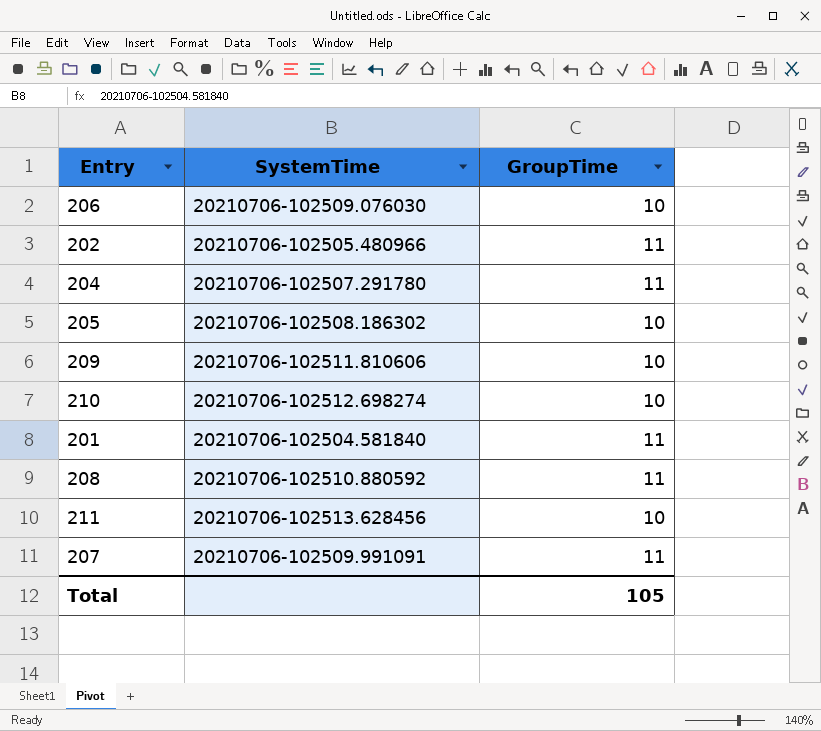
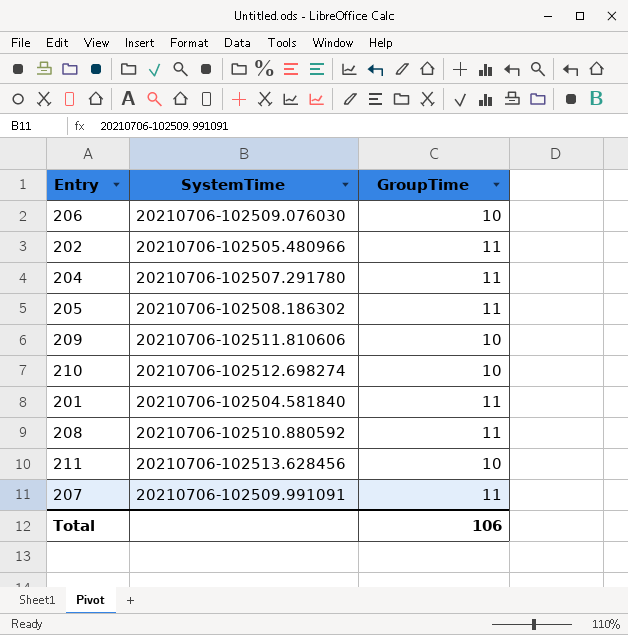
205 | GroupTime: 10 -> 11
Total | GroupTime: 105 -> 106

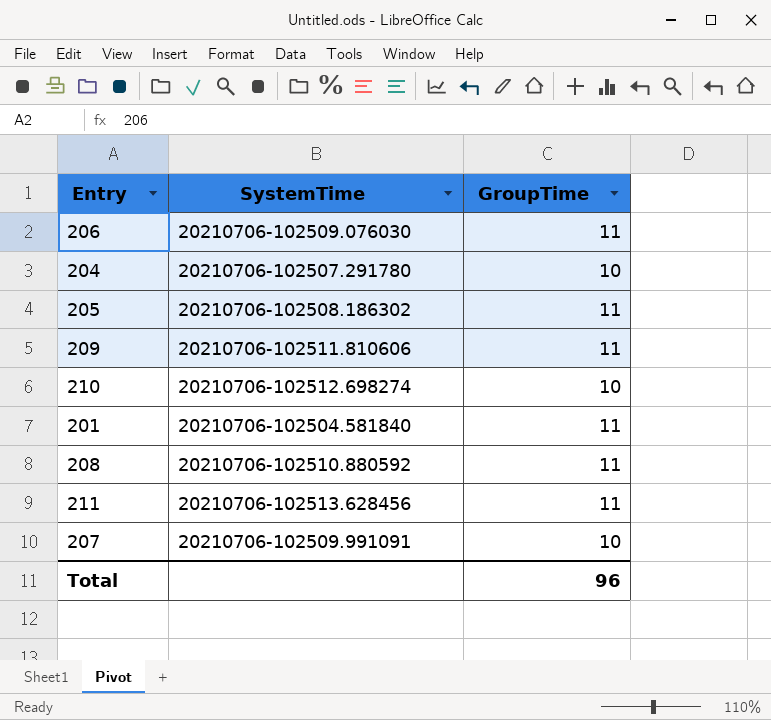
row 202: 20210706-102505.480966 | 11 -> none
206 | GroupTime: 10 -> 11
204 | GroupTime: 11 -> 10
209 | GroupTime: 10 -> 11
211 | GroupTime: 10 -> 11
207 | GroupTime: 11 -> 10
Total | GroupTime: 106 -> 96

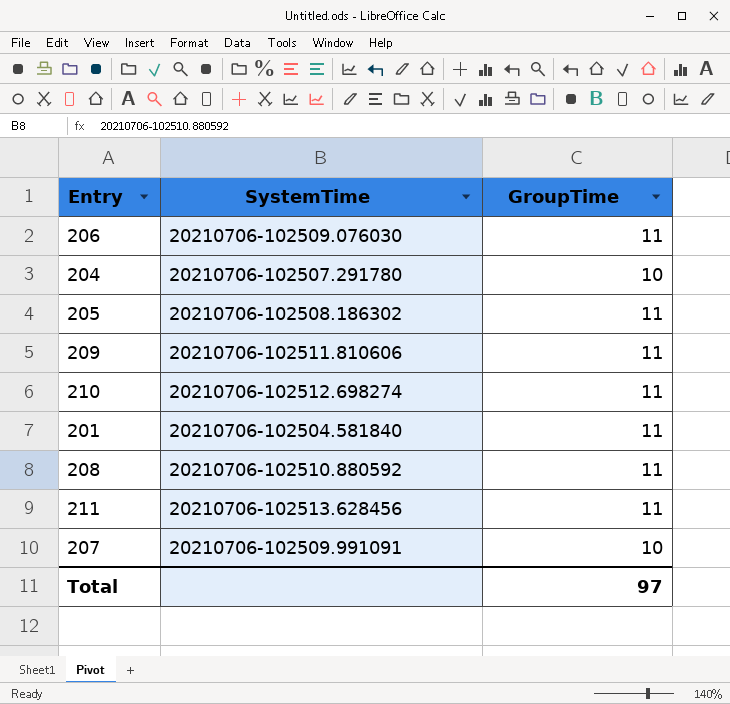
210 | GroupTime: 10 -> 11
Total | GroupTime: 96 -> 97

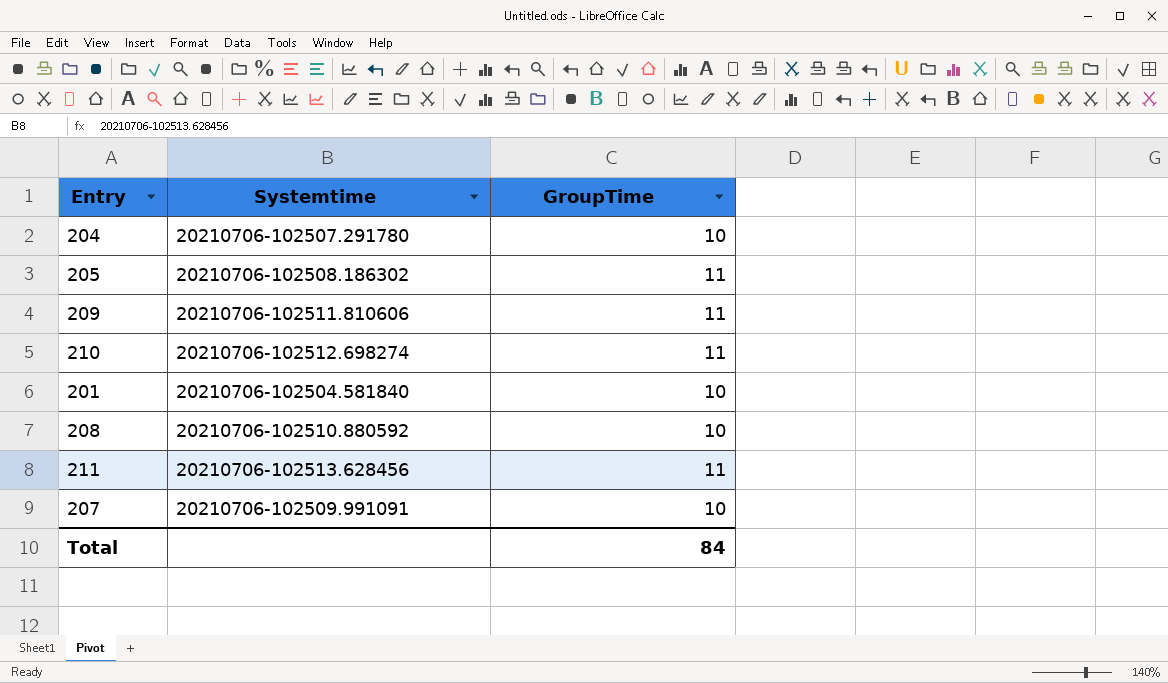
column name: SystemTime -> Systemtime
row 206: 20210706-102509.076030 | 11 -> none
201 | GroupTime: 11 -> 10
208 | GroupTime: 11 -> 10
Total | GroupTime: 97 -> 84

